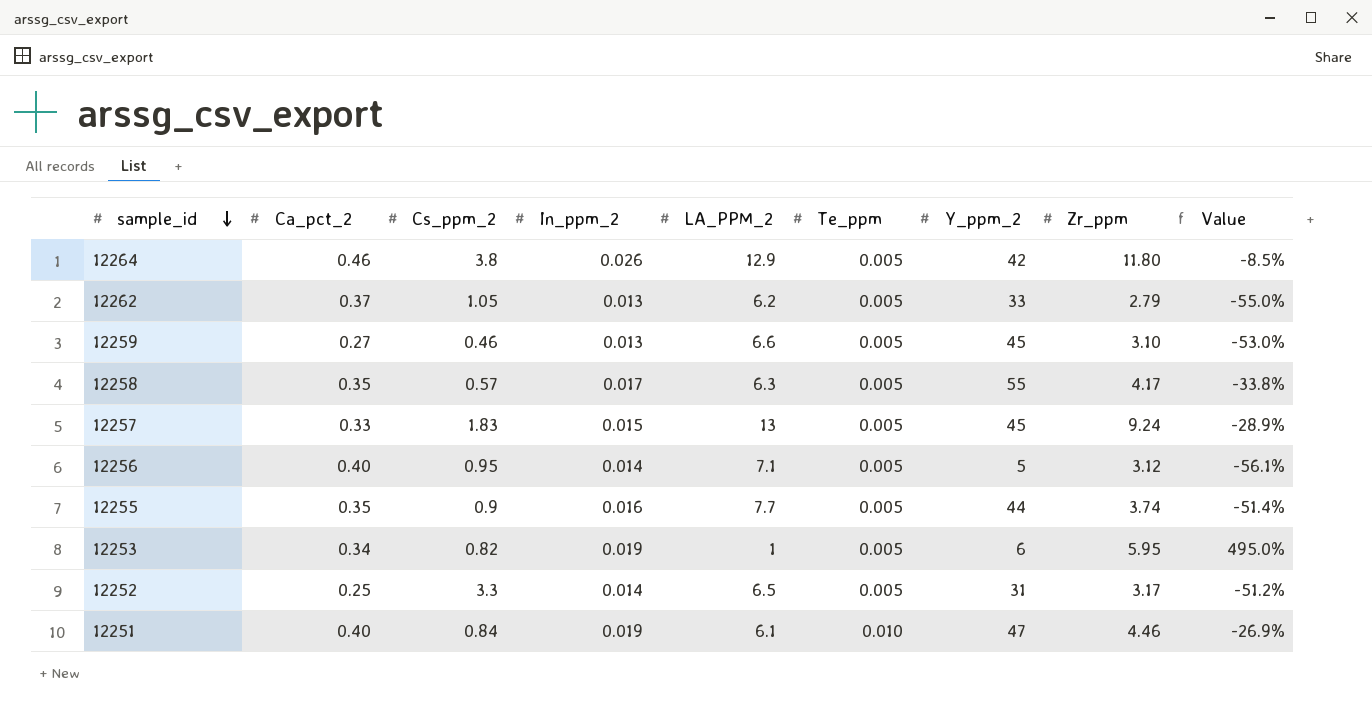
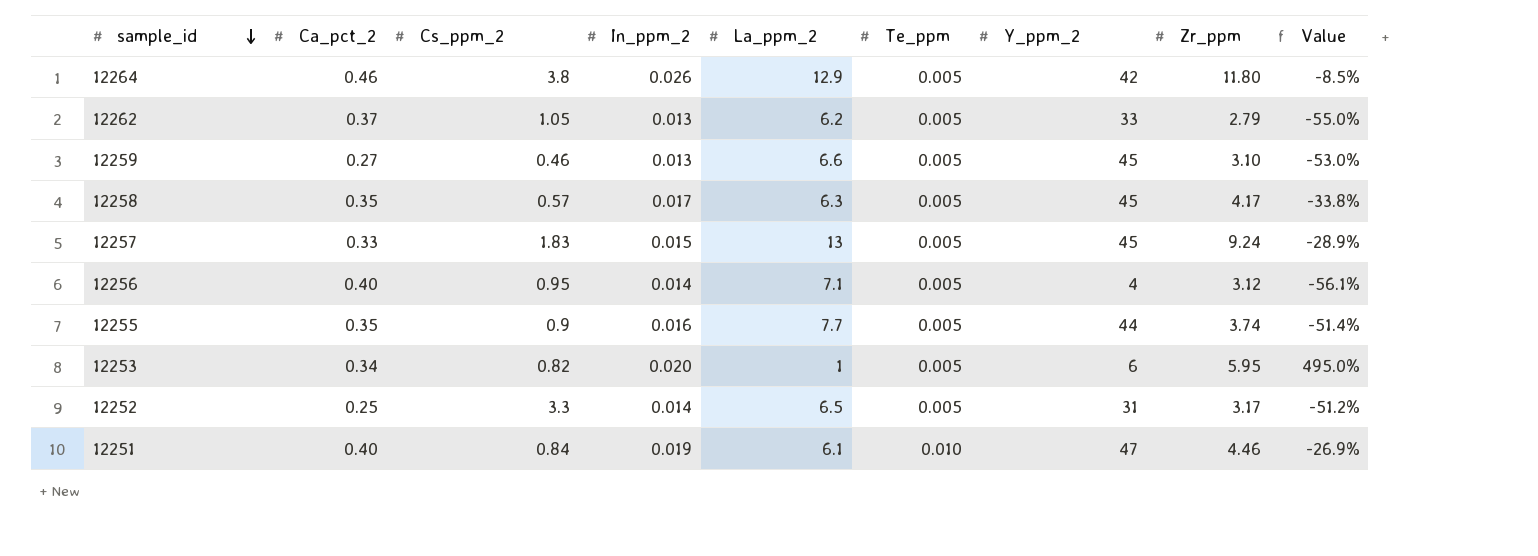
column name: LA_PPM_2 -> La_ppm_2
12258 | Y_ppm_2: 55 -> 45
12256 | Y_ppm_2: 5 -> 4
12253 | In_ppm_2: 0.019 -> 0.020

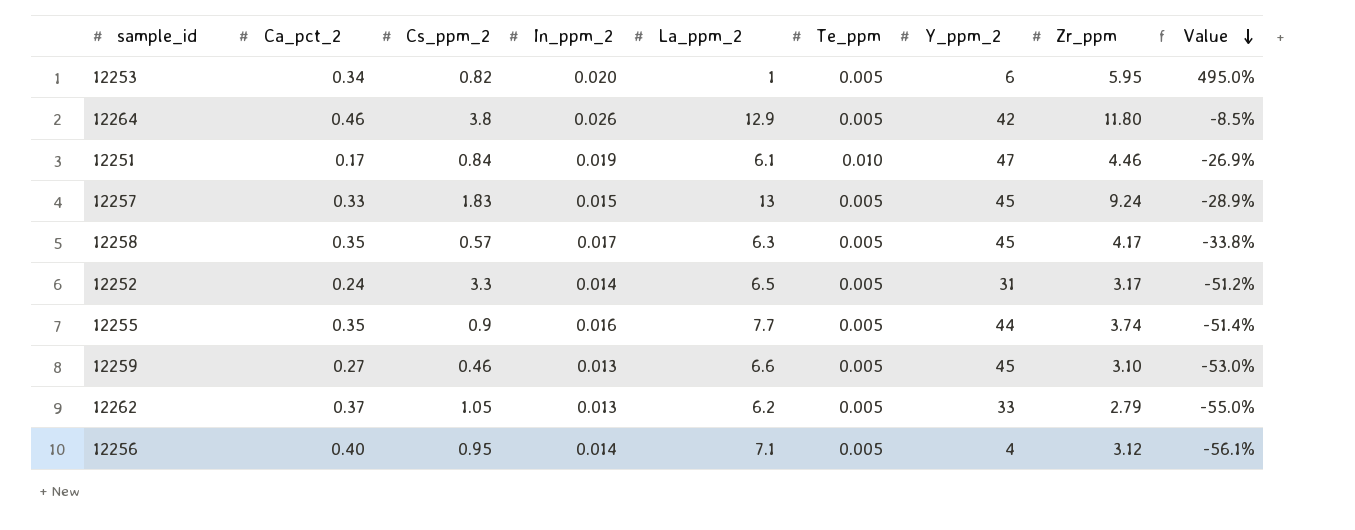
row order: sample_id descending -> Value descending
12251 | Ca_pct_2: 0.40 -> 0.17
12252 | Ca_pct_2: 0.25 -> 0.24

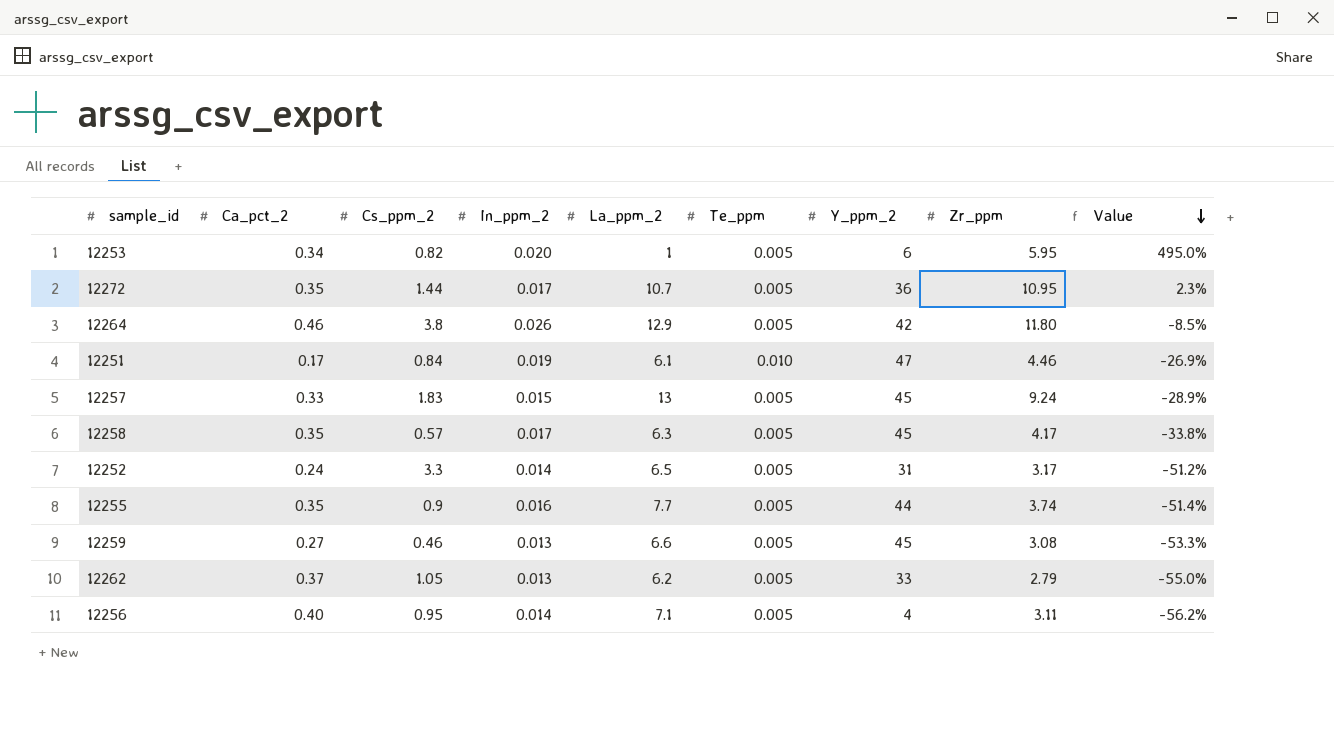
row 12272: none -> 0.35 | 1.44 | 0.017 | 10.7 | 0.005 | 36 | 10.95 | 2.3%
12259 | Zr_ppm: 3.10 -> 3.08
12259 | Value: -53.0% -> -53.3%
12256 | Zr_ppm: 3.12 -> 3.11
12256 | Value: -56.1% -> -56.2%

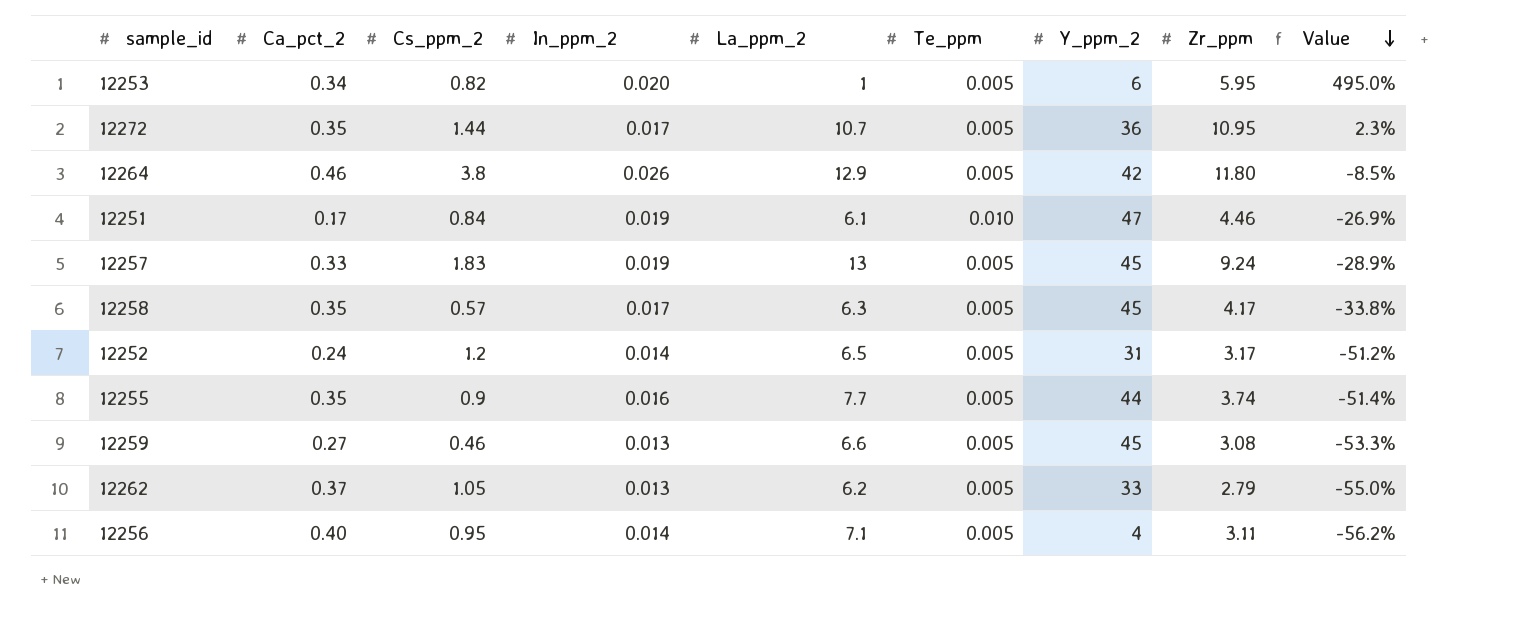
12257 | In_ppm_2: 0.015 -> 0.019
12252 | Cs_ppm_2: 3.3 -> 1.2

